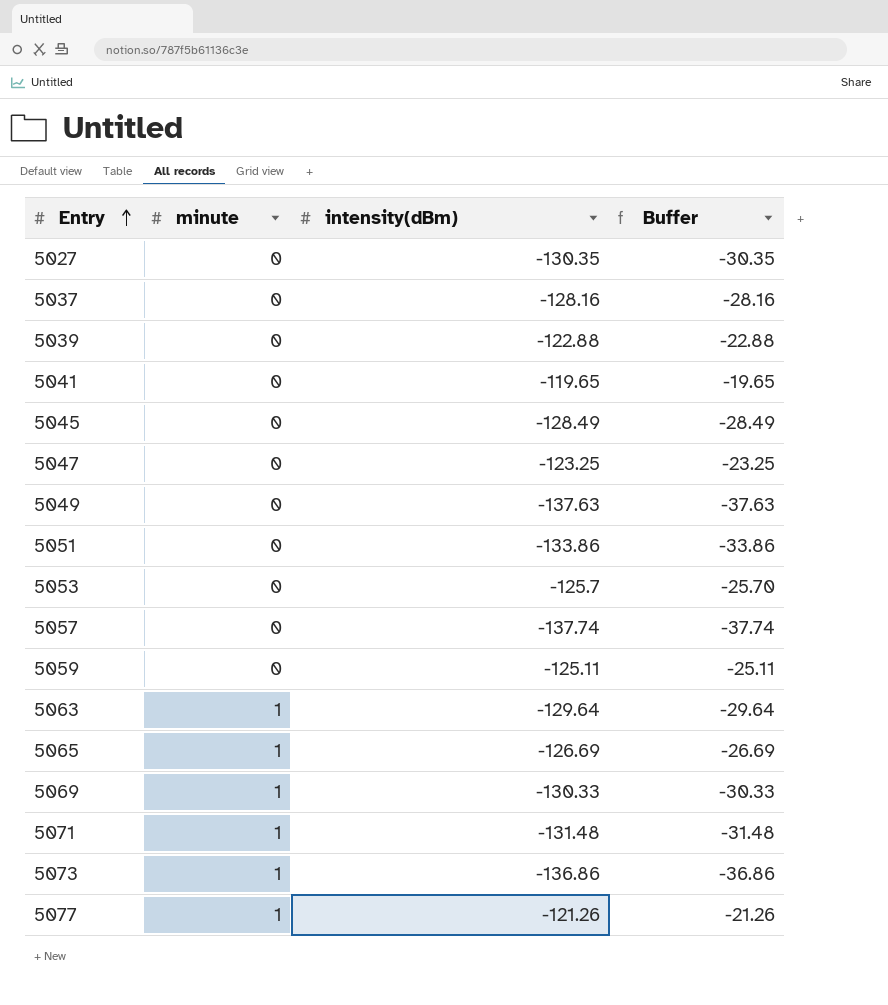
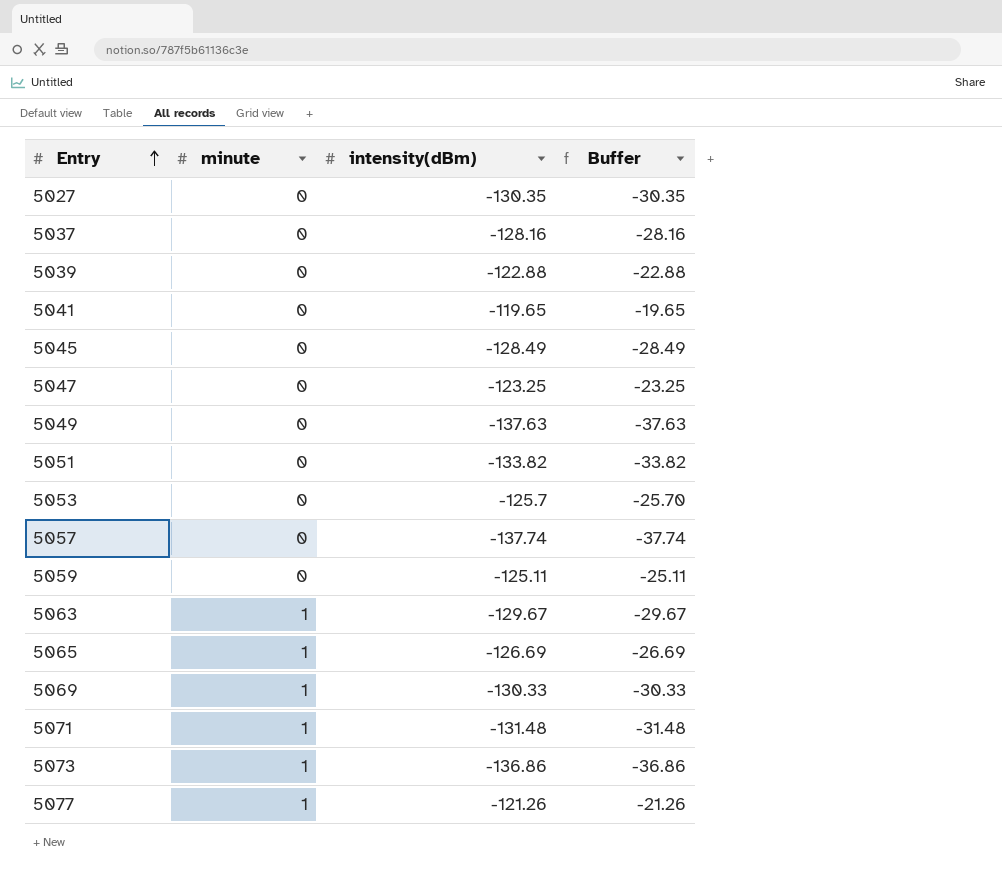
5051 | intensity(dBm): -133.86 -> -133.82
5051 | Buffer: -33.86 -> -33.82
5063 | intensity(dBm): -129.64 -> -129.67
5063 | Buffer: -29.64 -> -29.67

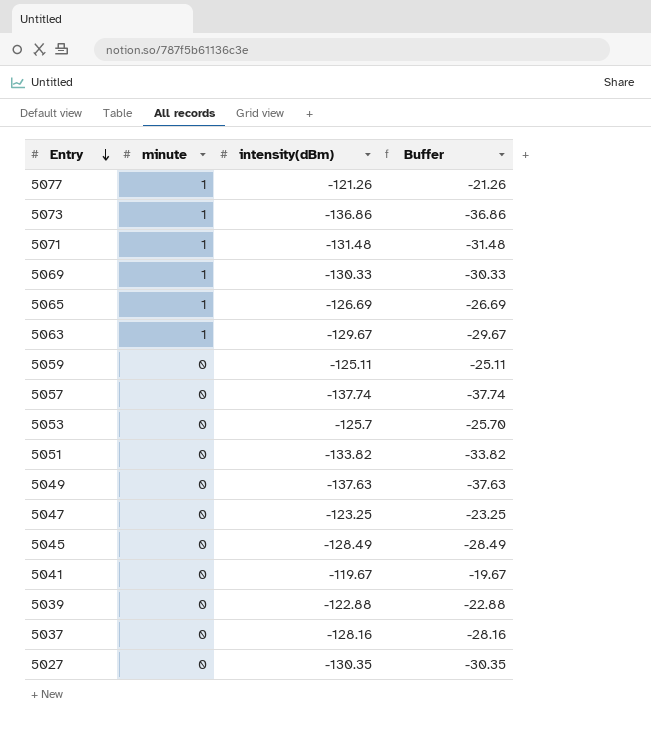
row order: Entry ascending -> Entry descending
5041 | intensity(dBm): -119.65 -> -119.67
5041 | Buffer: -19.65 -> -19.67

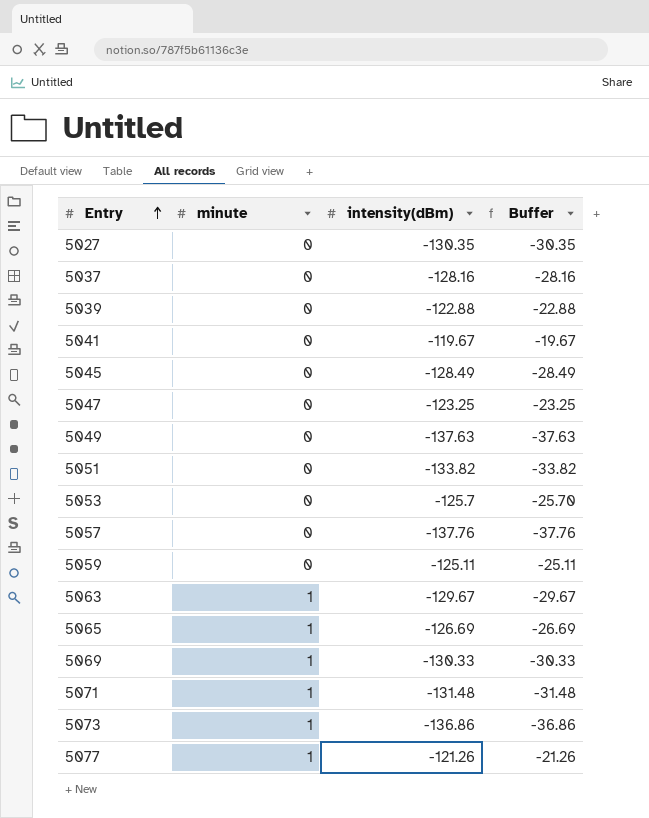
row order: Entry descending -> Entry ascending
5057 | intensity(dBm): -137.74 -> -137.76
5057 | Buffer: -37.74 -> -37.76

